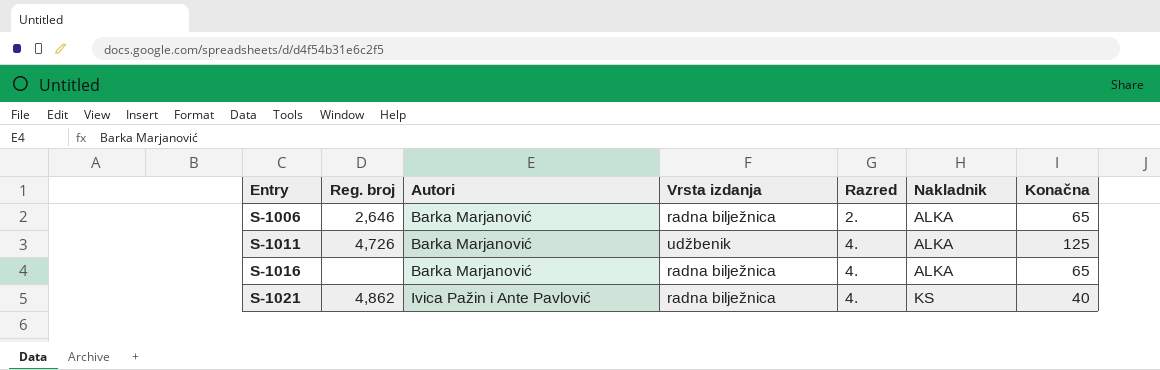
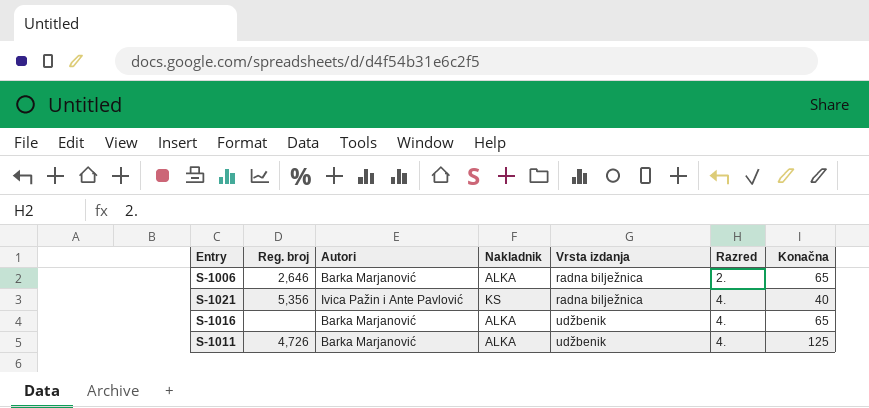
row order: Entry ascending -> Vrsta izdanja ascending
column Nakladnik | position: 6 -> 4
S-1021 | Reg. broj: 4,862 -> 5,356
S-1016 | Vrsta izdanja: radna bilježnica -> udžbenik

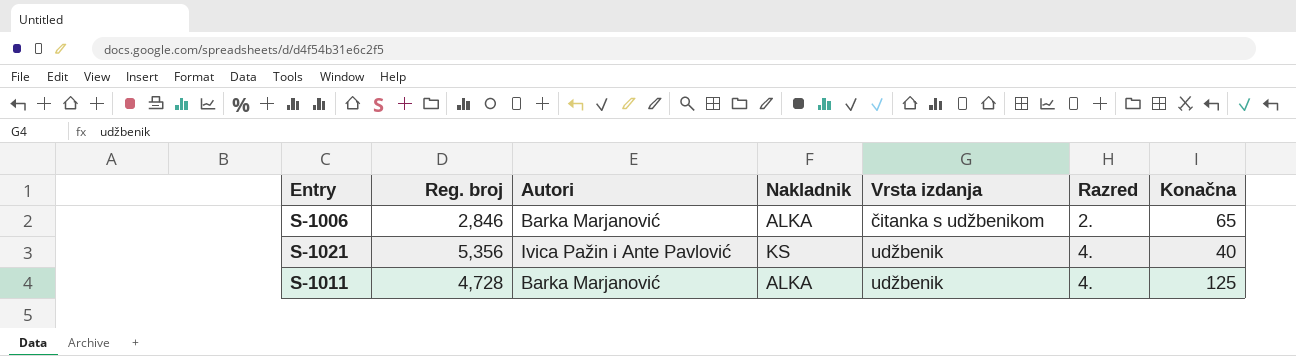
row S-1016: none | Barka Marjanović | ALKA | udžbenik | 4. | 65 -> none
S-1006 | Reg. broj: 2,646 -> 2,846
S-1006 | Vrsta izdanja: radna bilježnica -> čitanka s udžbenikom
S-1021 | Vrsta izdanja: radna bilježnica -> udžbenik
S-1011 | Reg. broj: 4,726 -> 4,728

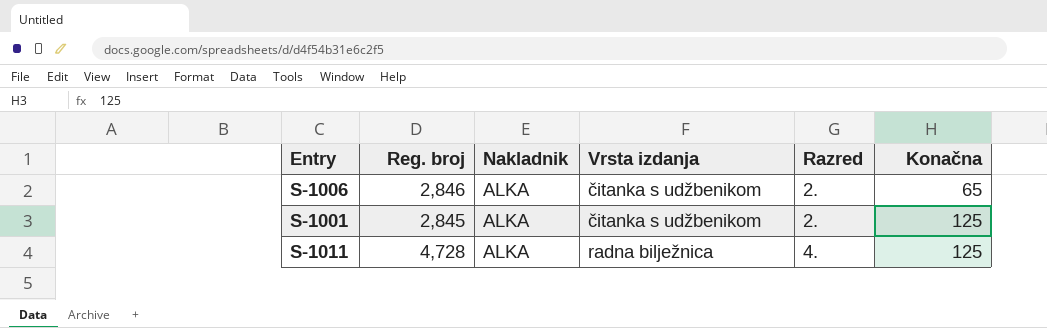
column Autori | position: 3 -> none
row S-1021: 5,356 | Ivica Pažin i Ante Pavlović | KS | udžbenik | 4. | 40 -> none
row S-1001: none -> 2,845 | ALKA | čitanka s udžbenikom | 2. | 125
S-1011 | Vrsta izdanja: udžbenik -> radna bilježnica

